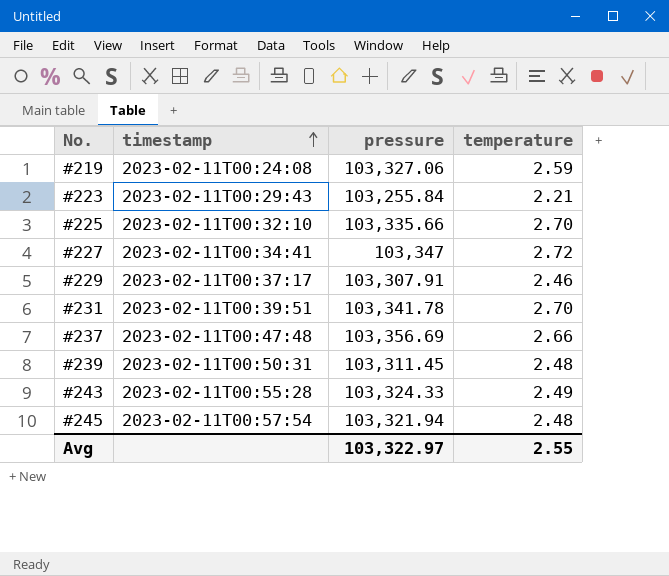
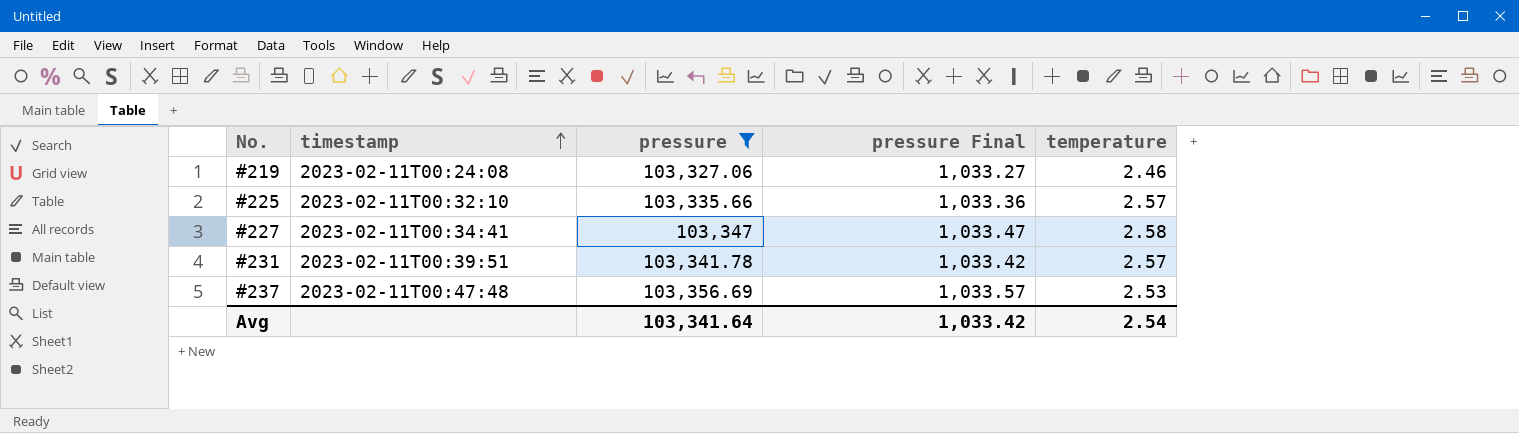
filter: none -> pressure >= 103,327.06
column pressure Final | formula: none -> [pressure] * 0.01
#219 | temperature: 2.59 -> 2.46
#225 | temperature: 2.70 -> 2.57
#227 | temperature: 2.72 -> 2.58
#231 | temperature: 2.70 -> 2.57
#237 | temperature: 2.66 -> 2.53
Avg | pressure: 103,322.97 -> 103,341.64
Avg | temperature: 2.55 -> 2.54

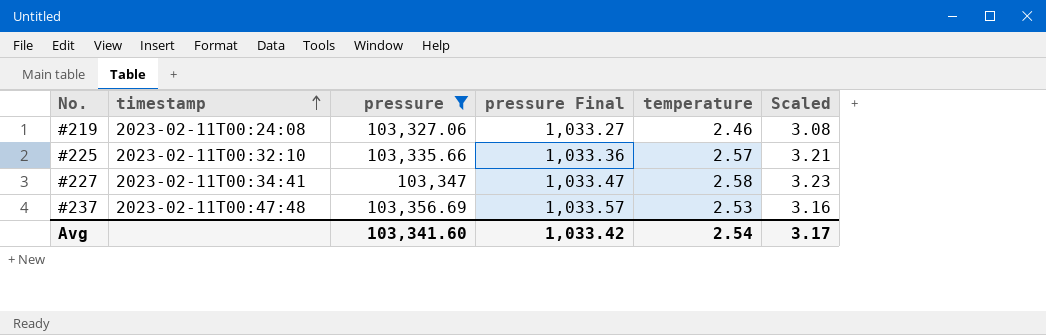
column Scaled | formula: none -> [temperature] * 1.25
row #231: 2023-02-11T00:39:51 | 103,341.78 | 1,033.42 | 2.57 -> none
Avg | pressure: 103,341.64 -> 103,341.60

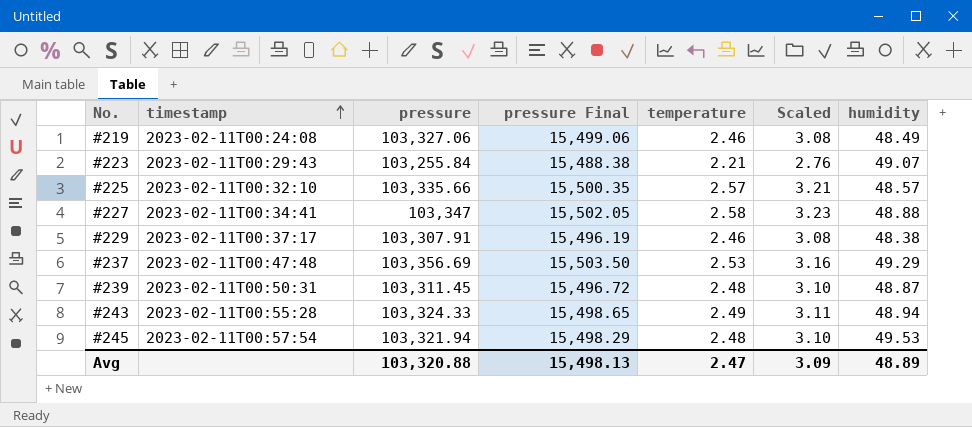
filter: pressure >= 103,327.06 -> none
column pressure Final | formula: [pressure] * 0.01 -> [pressure] * 0.15
column humidity | position: none -> 7
Avg | pressure: 103,341.60 -> 103,320.88
Avg | pressure Final: 1,033.42 -> 15,498.13
Avg | temperature: 2.54 -> 2.47
Avg | Scaled: 3.17 -> 3.09

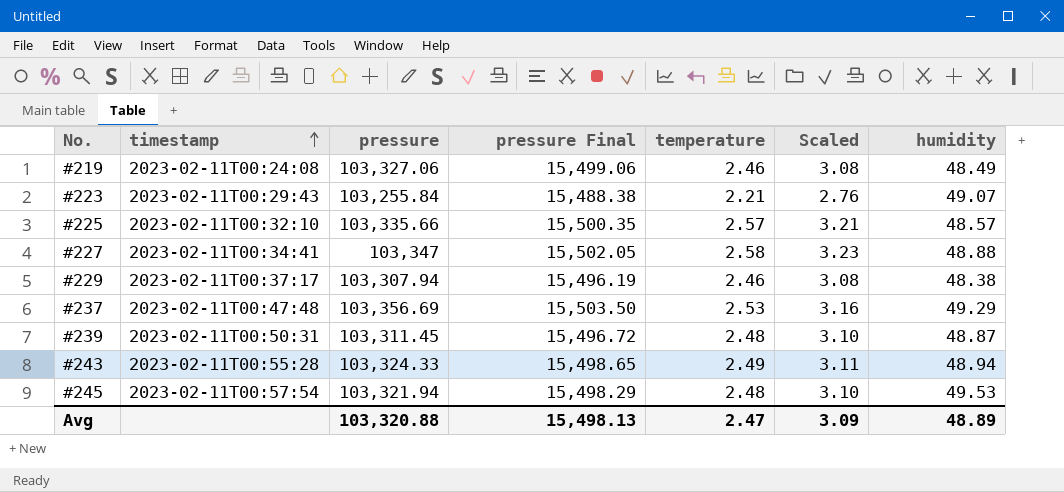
#229 | pressure: 103,307.91 -> 103,307.94

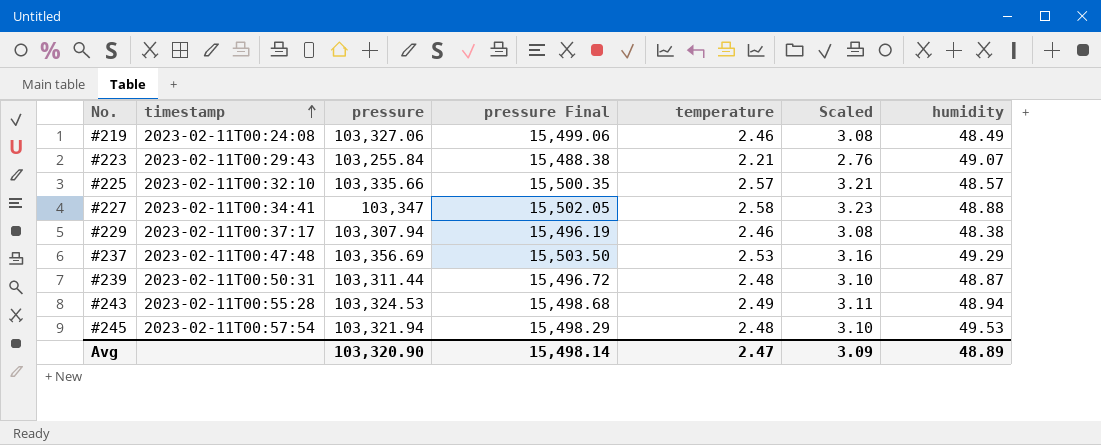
#239 | pressure: 103,311.45 -> 103,311.44
#243 | pressure: 103,324.33 -> 103,324.53
#243 | pressure Final: 15,498.65 -> 15,498.68
Avg | pressure: 103,320.88 -> 103,320.90
Avg | pressure Final: 15,498.13 -> 15,498.14

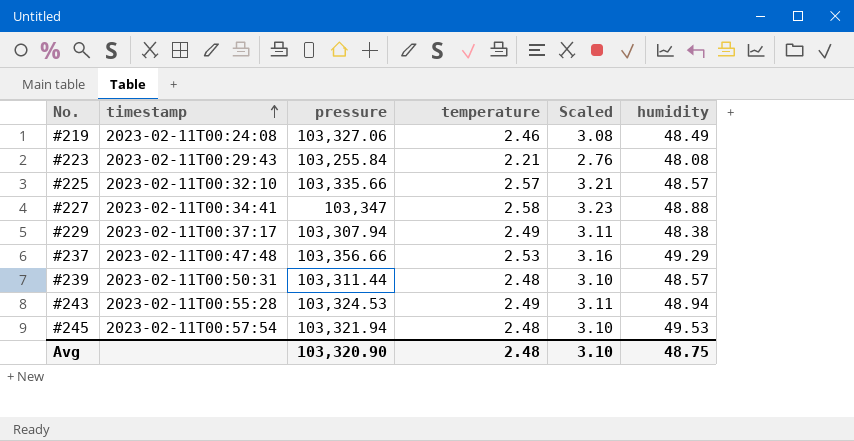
column pressure Final | formula: [pressure] * 0.15 -> none
#223 | humidity: 49.07 -> 48.08
#229 | temperature: 2.46 -> 2.49
#229 | Scaled: 3.08 -> 3.11
#237 | pressure: 103,356.69 -> 103,356.66
#239 | humidity: 48.87 -> 48.57
Avg | temperature: 2.47 -> 2.48
Avg | Scaled: 3.09 -> 3.10
Avg | humidity: 48.89 -> 48.75

